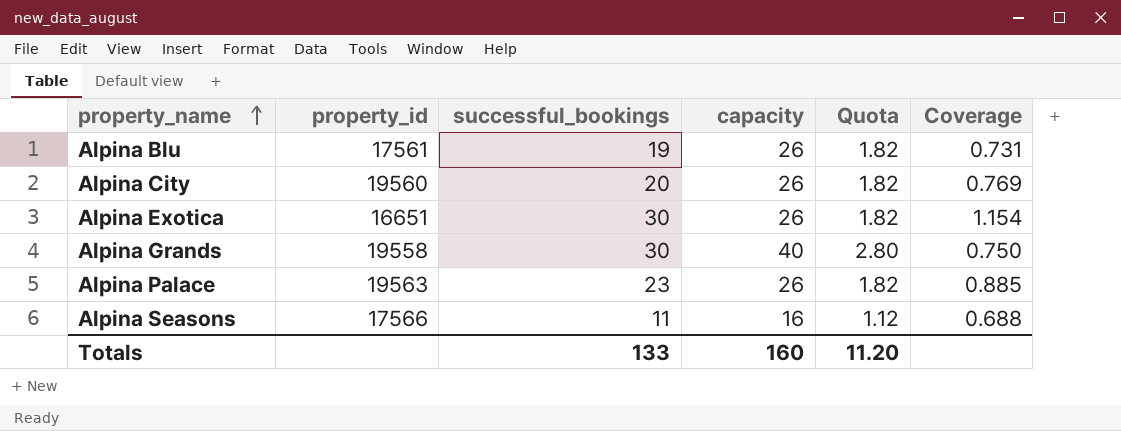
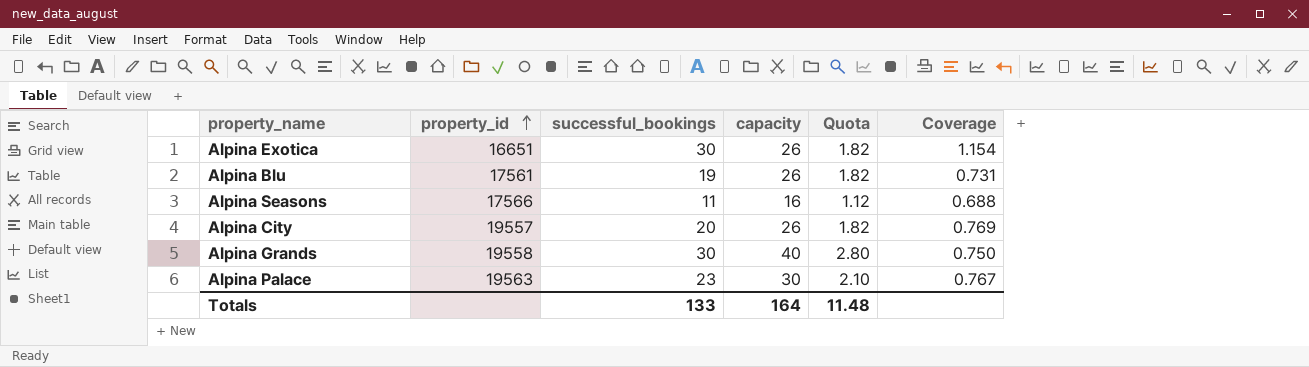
row order: property_name ascending -> property_id ascending
Alpina City | property_id: 19560 -> 19557
Alpina Palace | capacity: 26 -> 30
Alpina Palace | Quota: 1.82 -> 2.10
Alpina Palace | Coverage: 0.885 -> 0.767
Totals | capacity: 160 -> 164
Totals | Quota: 11.20 -> 11.48

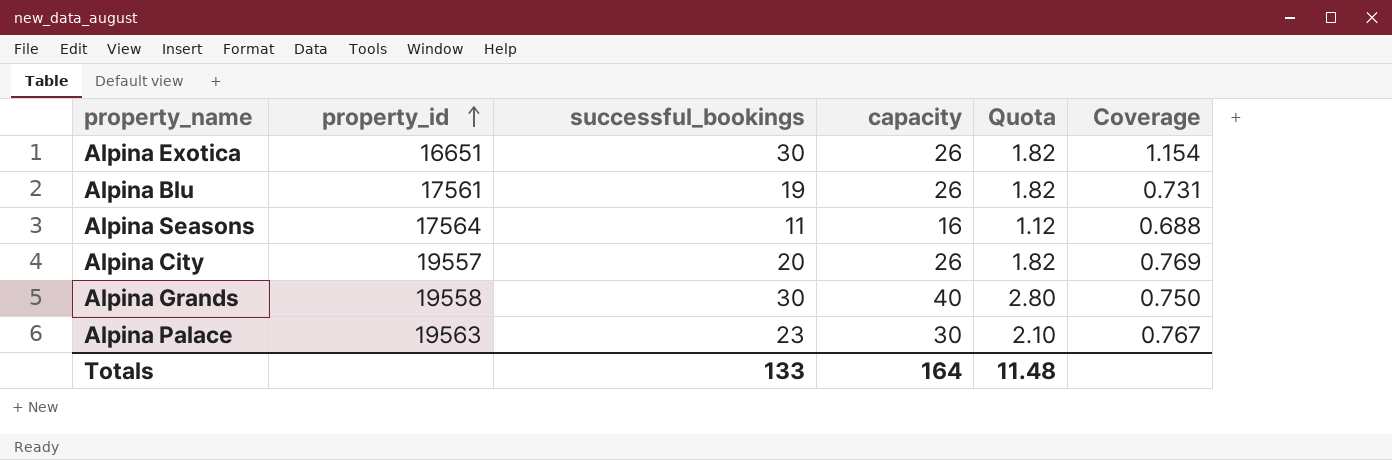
Alpina Seasons | property_id: 17566 -> 17564

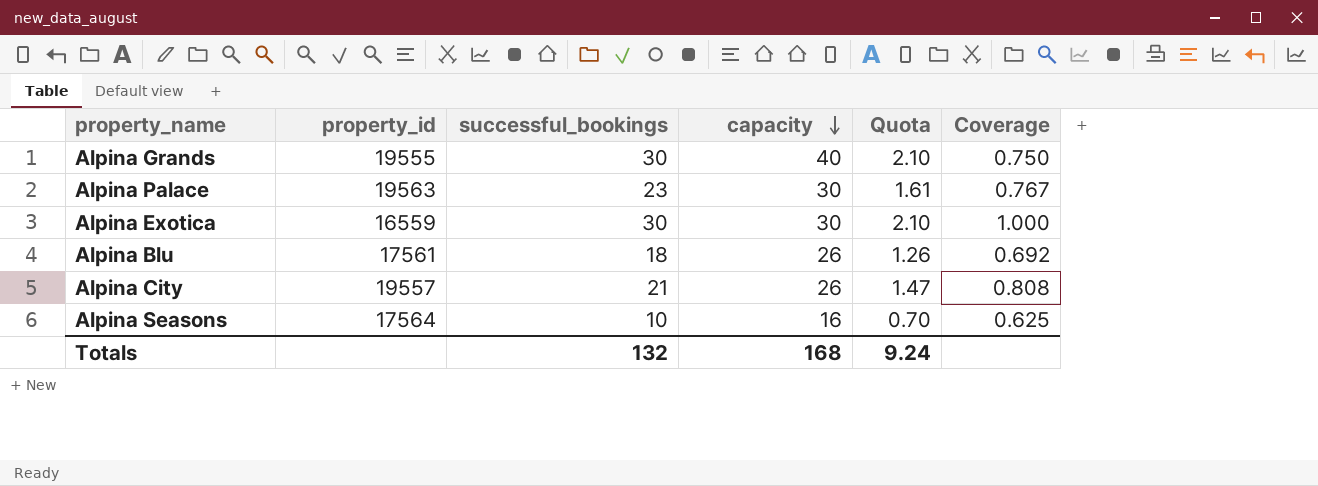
row order: property_id ascending -> capacity descending
column Quota | formula: [capacity] * 0.07 -> [successful_bookings] * 0.07
Alpina Grands | property_id: 19558 -> 19555
Alpina Exotica | property_id: 16651 -> 16559
Alpina Exotica | capacity: 26 -> 30
Alpina Exotica | Coverage: 1.154 -> 1.000
Alpina Blu | successful_bookings: 19 -> 18
Alpina Blu | Coverage: 0.731 -> 0.692
Alpina City | successful_bookings: 20 -> 21
Alpina City | Coverage: 0.769 -> 0.808
Alpina Seasons | successful_bookings: 11 -> 10
Alpina Seasons | Coverage: 0.688 -> 0.625
Totals | successful_bookings: 133 -> 132
Totals | capacity: 164 -> 168
Totals | Quota: 11.48 -> 9.24

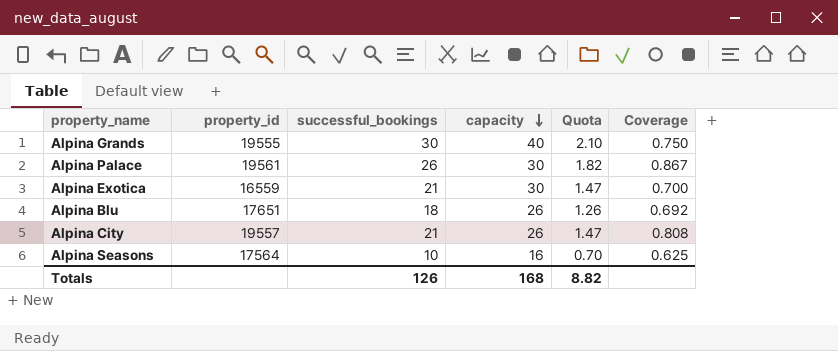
Alpina Palace | property_id: 19563 -> 19561
Alpina Palace | successful_bookings: 23 -> 26
Alpina Palace | Quota: 1.61 -> 1.82
Alpina Palace | Coverage: 0.767 -> 0.867
Alpina Exotica | successful_bookings: 30 -> 21
Alpina Exotica | Quota: 2.10 -> 1.47
Alpina Exotica | Coverage: 1.000 -> 0.700
Alpina Blu | property_id: 17561 -> 17651
Totals | successful_bookings: 132 -> 126
Totals | Quota: 9.24 -> 8.82

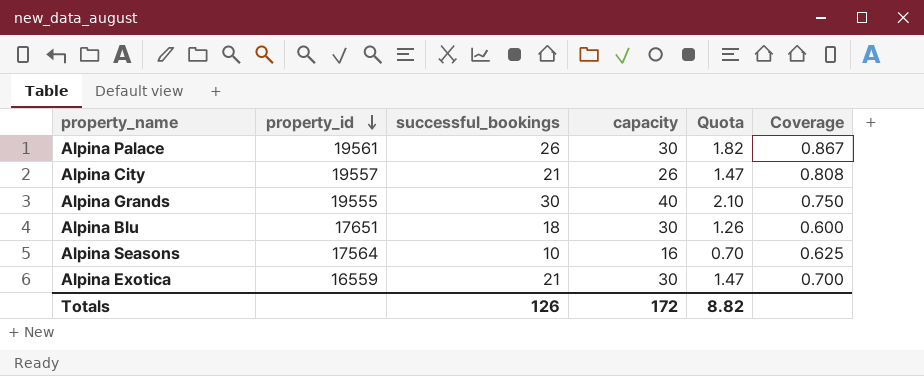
row order: capacity descending -> property_id descending
Alpina Blu | capacity: 26 -> 30
Alpina Blu | Coverage: 0.692 -> 0.600
Totals | capacity: 168 -> 172

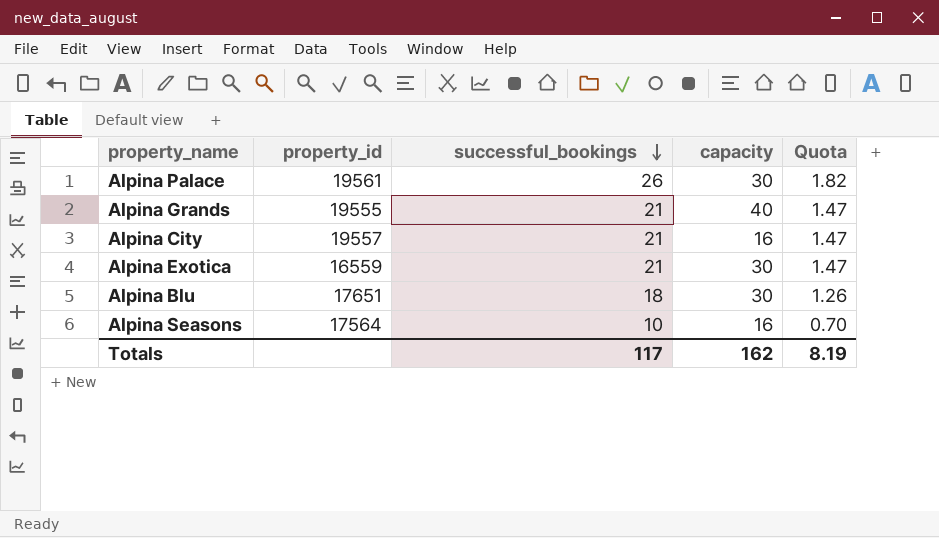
row order: property_id descending -> successful_bookings descending
column Coverage | formula: [successful_bookings] / [capacity] -> none
Alpina Grands | successful_bookings: 30 -> 21
Alpina Grands | Quota: 2.10 -> 1.47
Alpina City | capacity: 26 -> 16
Totals | successful_bookings: 126 -> 117
Totals | capacity: 172 -> 162
Totals | Quota: 8.82 -> 8.19

